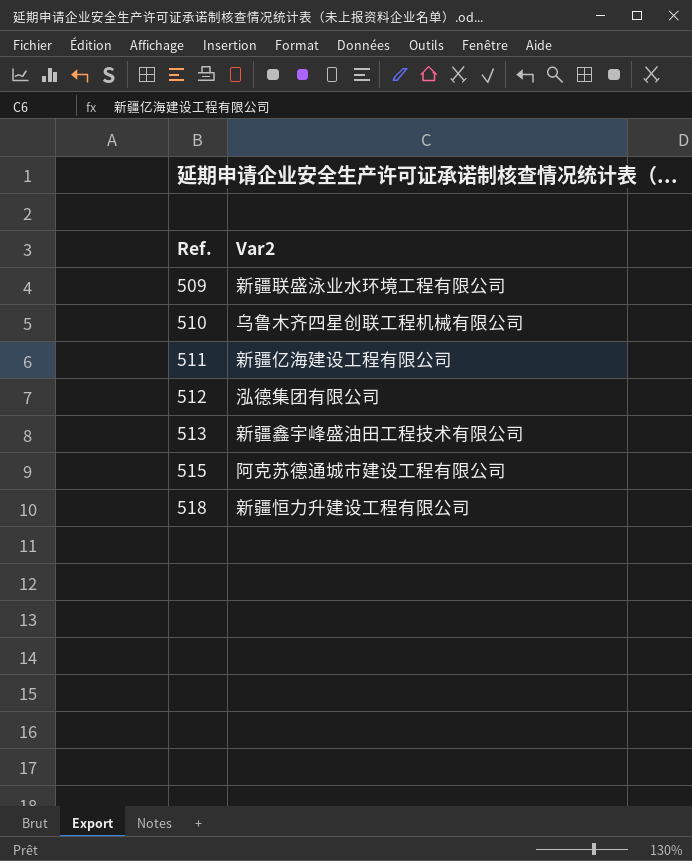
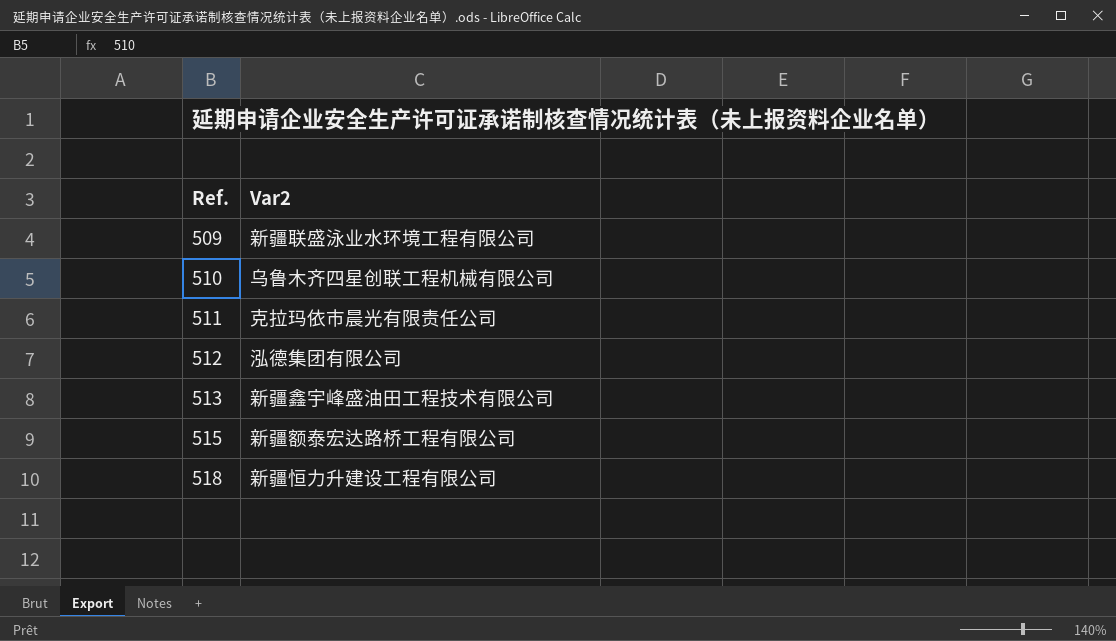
511 | Var2: 新疆亿海建设工程有限公司 -> 克拉玛依市晨光有限责任公司
515 | Var2: 阿克苏德通城市建设工程有限公司 -> 新疆额泰宏达路桥工程有限公司

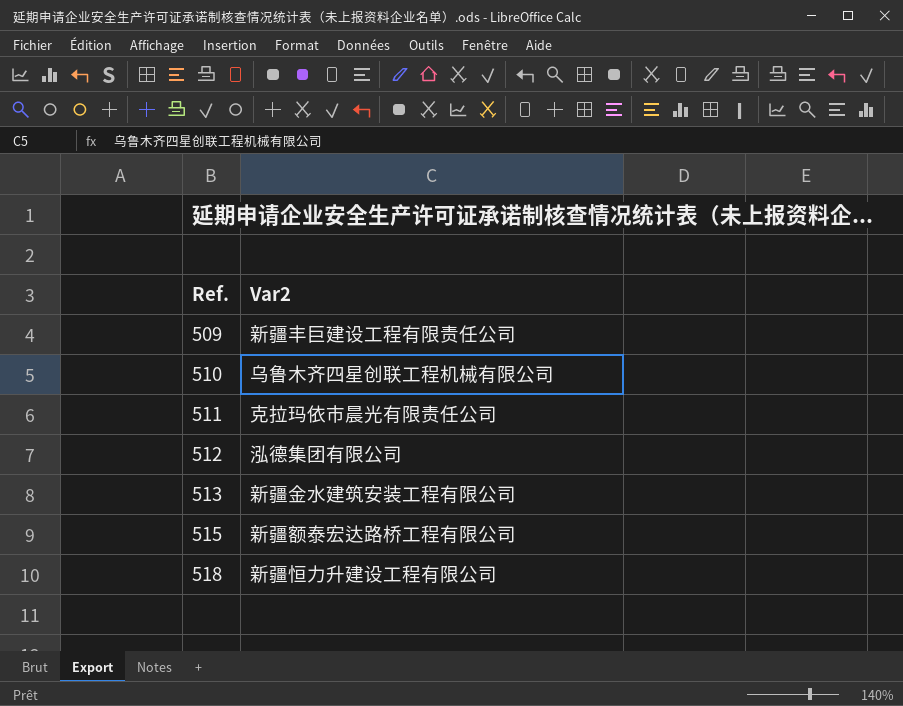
509 | Var2: 新疆联盛泳业水环境工程有限公司 -> 新疆丰巨建设工程有限责任公司
513 | Var2: 新疆鑫宇峰盛油田工程技术有限公司 -> 新疆金水建筑安装工程有限公司

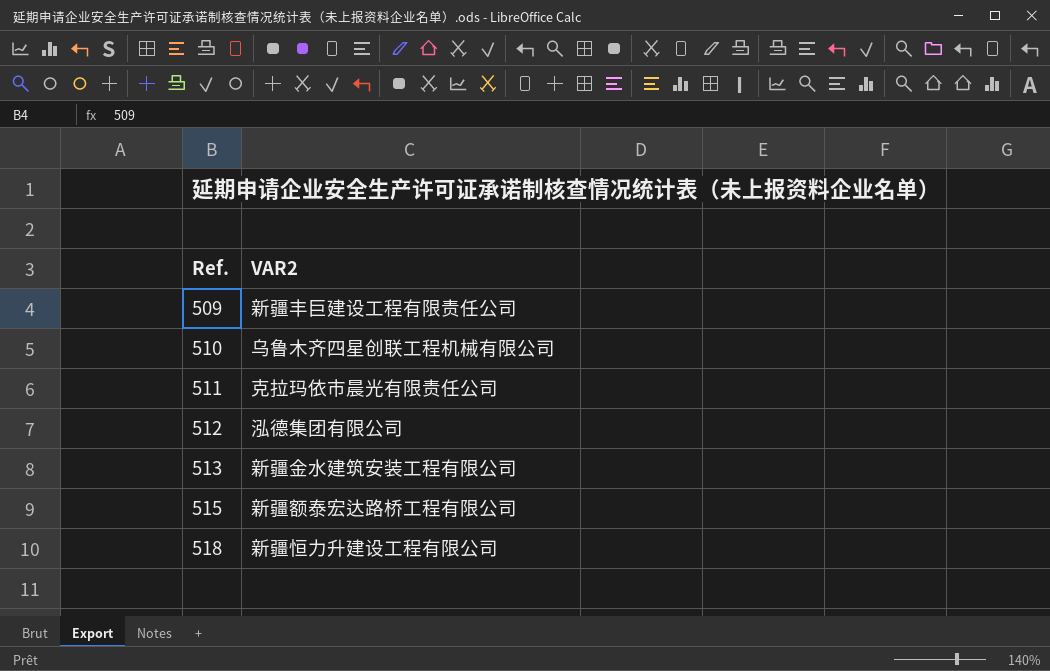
column name: Var2 -> VAR2

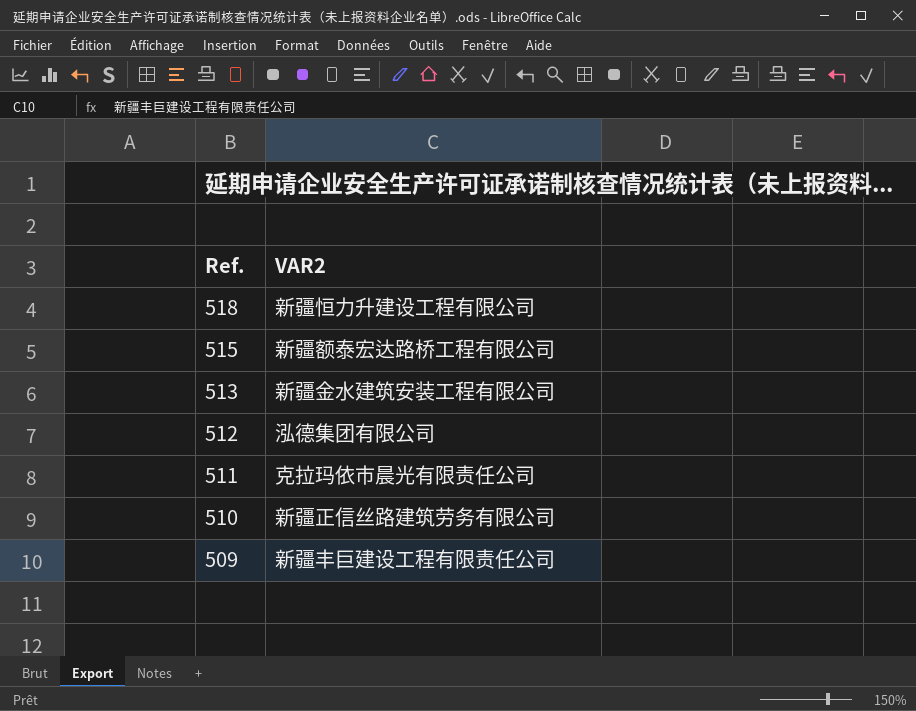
row order: Ref. ascending -> Ref. descending
510 | VAR2: 乌鲁木齐四星创联工程机械有限公司 -> 新疆正信丝路建筑劳务有限公司

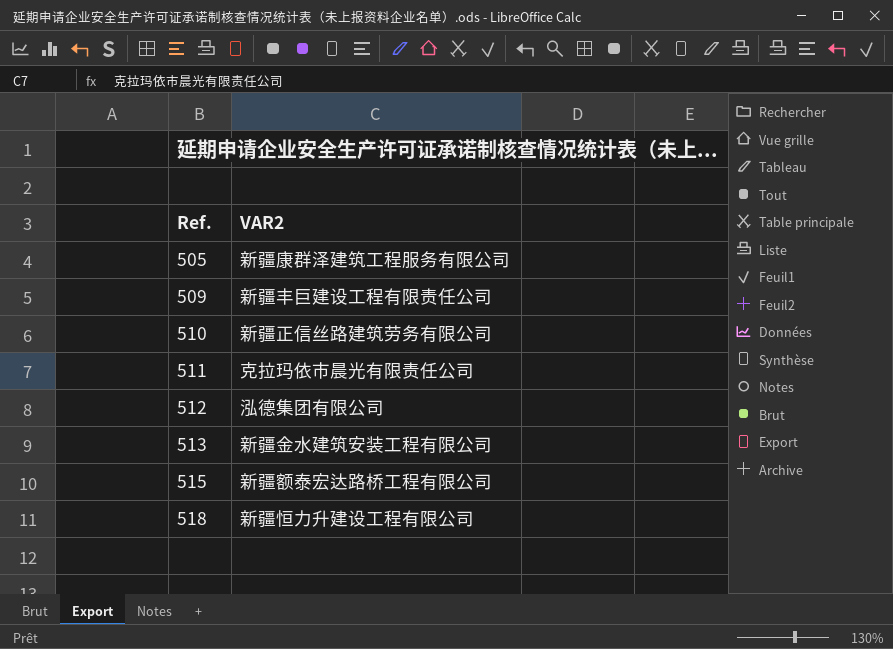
row order: Ref. descending -> Ref. ascending
row 505: none -> 新疆康群泽建筑工程服务有限公司

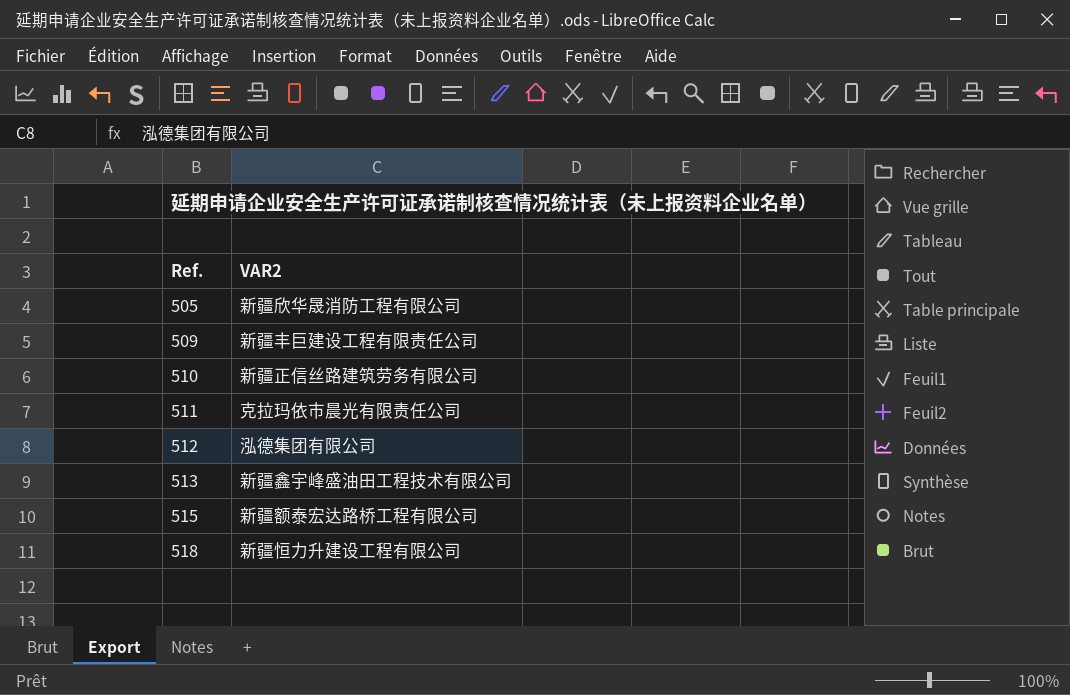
505 | VAR2: 新疆康群泽建筑工程服务有限公司 -> 新疆欣华晟消防工程有限公司
513 | VAR2: 新疆金水建筑安装工程有限公司 -> 新疆鑫宇峰盛油田工程技术有限公司

